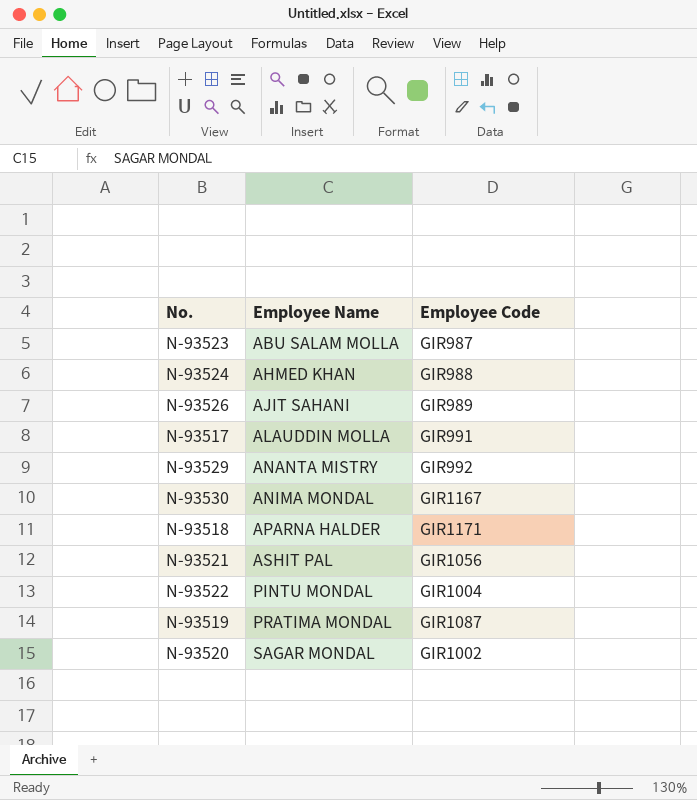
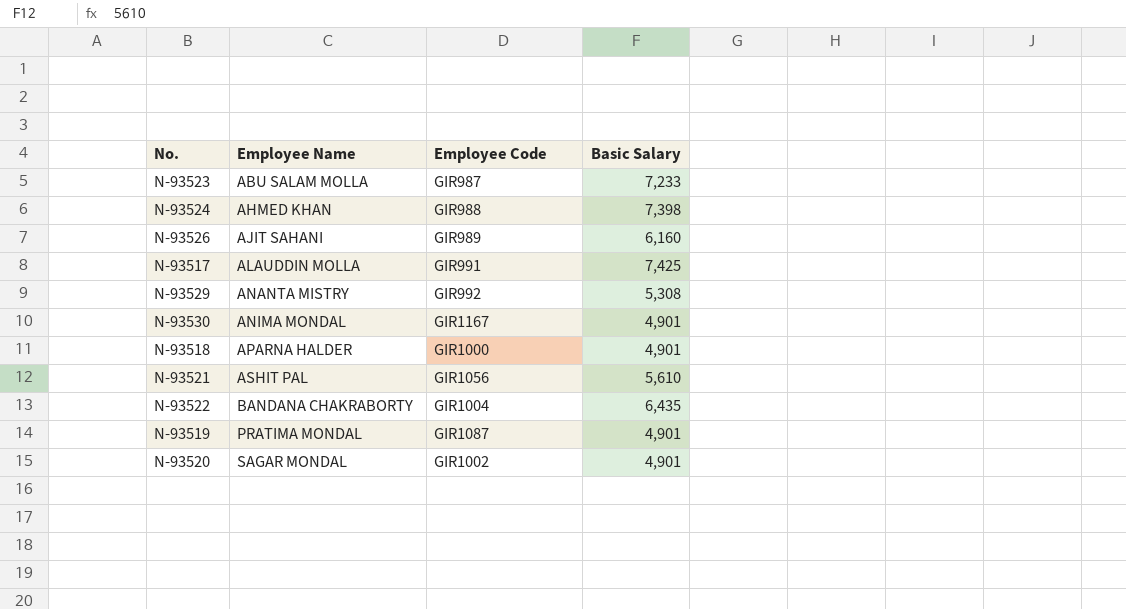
column Basic Salary | position: none -> 4
N-93518 | Employee Code: GIR1171 -> GIR1000
N-93522 | Employee Name: PINTU MONDAL -> BANDANA CHAKRABORTY

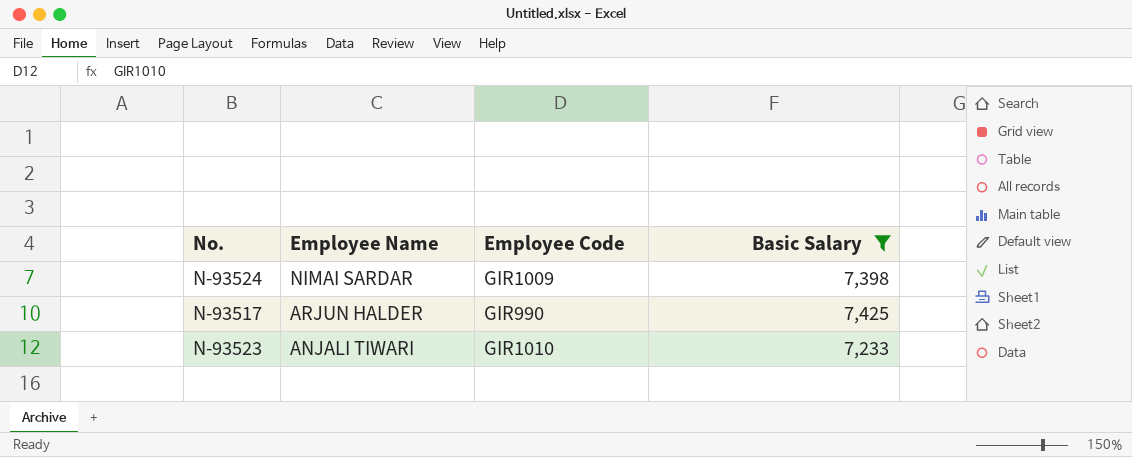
filter: none -> Basic Salary >= 7,233
row order: Employee Name ascending -> Employee Name descending
N-93524 | Employee Name: AHMED KHAN -> NIMAI SARDAR
N-93524 | Employee Code: GIR988 -> GIR1009
N-93517 | Employee Name: ALAUDDIN MOLLA -> ARJUN HALDER
N-93517 | Employee Code: GIR991 -> GIR990
N-93523 | Employee Name: ABU SALAM MOLLA -> ANJALI TIWARI
N-93523 | Employee Code: GIR987 -> GIR1010

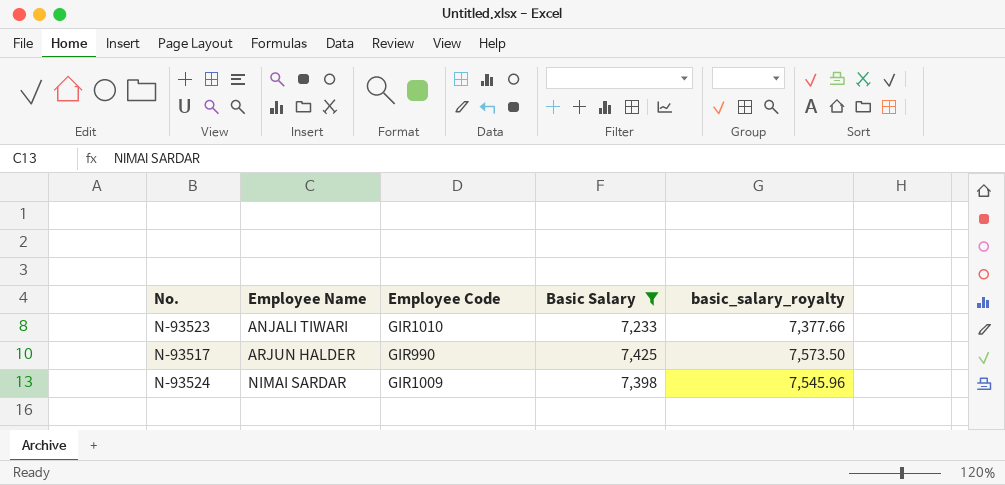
row order: Employee Name descending -> Employee Name ascending
column basic_salary_royalty | formula: none -> [Basic Salary] * 1.02

